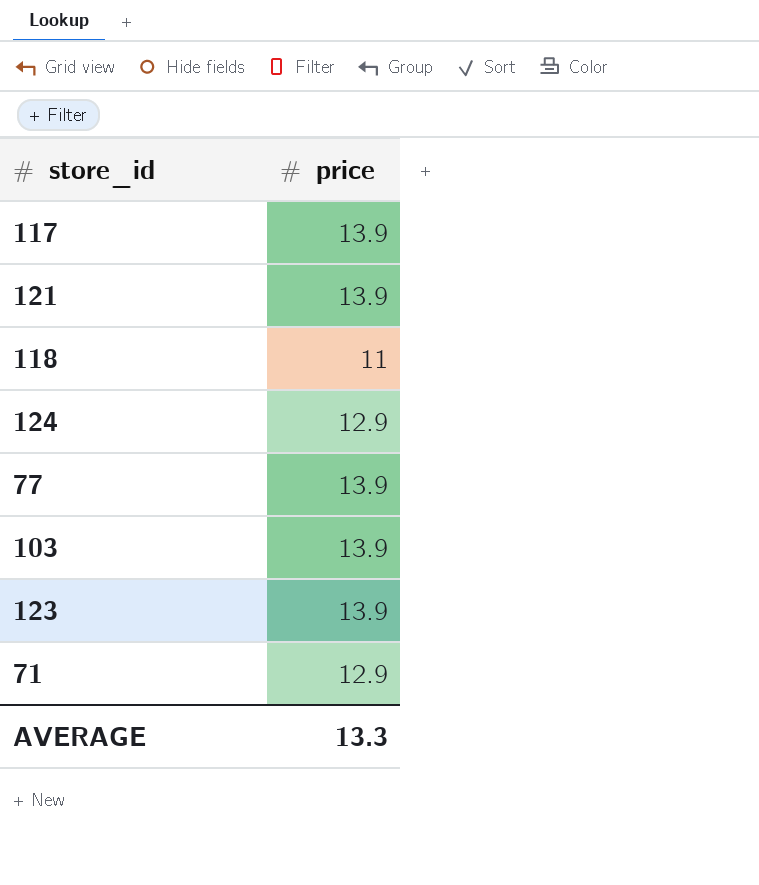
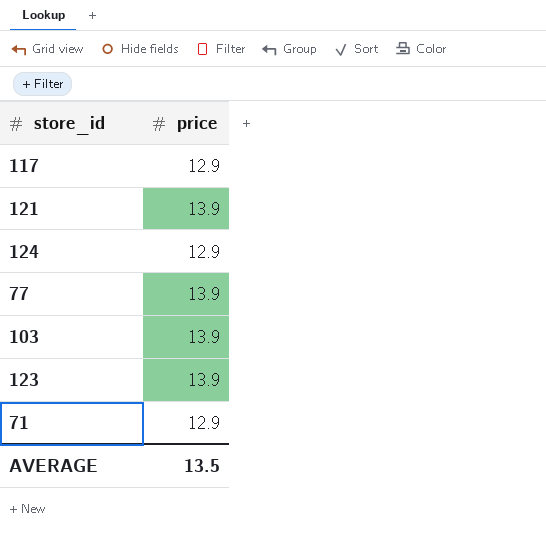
row 118: 11 -> none
117 | price: 13.9 -> 12.9
AVERAGE | price: 13.3 -> 13.5

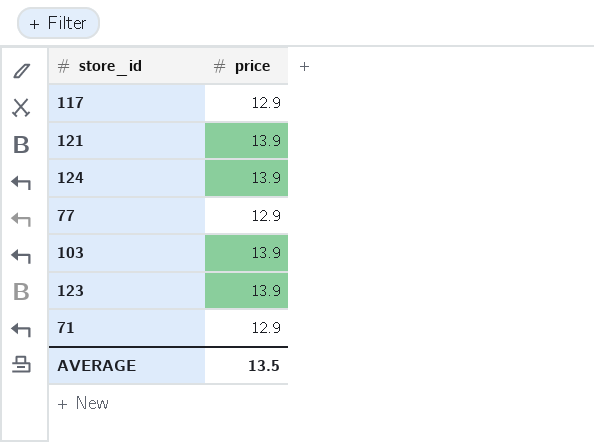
124 | price: 12.9 -> 13.9
77 | price: 13.9 -> 12.9

